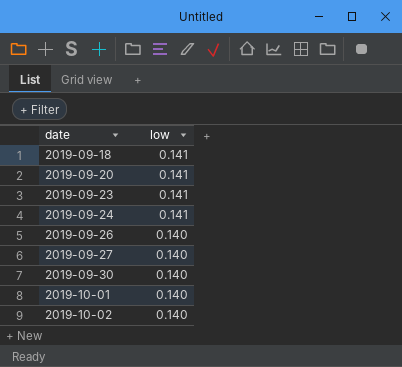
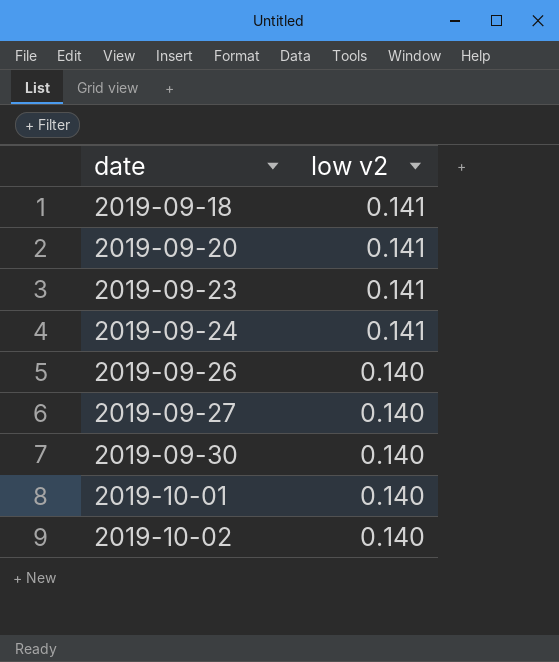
column name: low -> low v2

